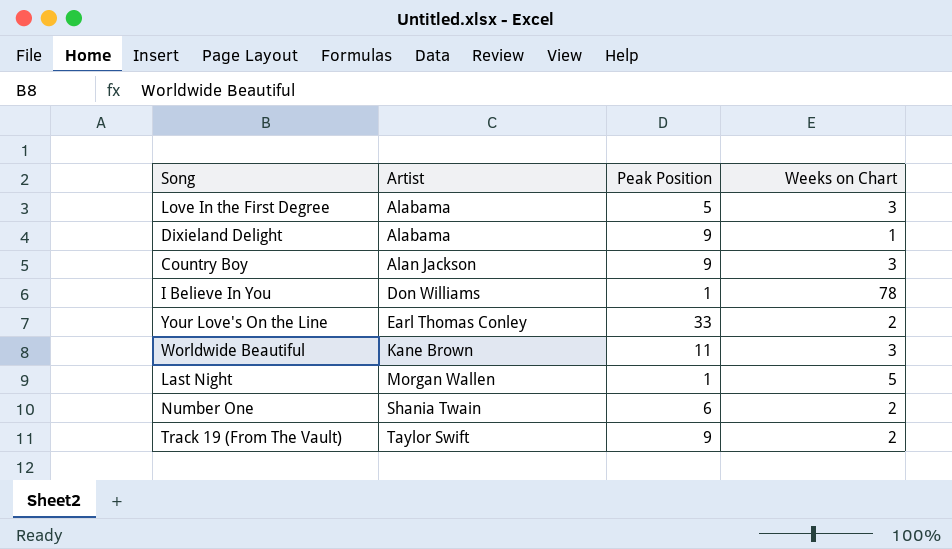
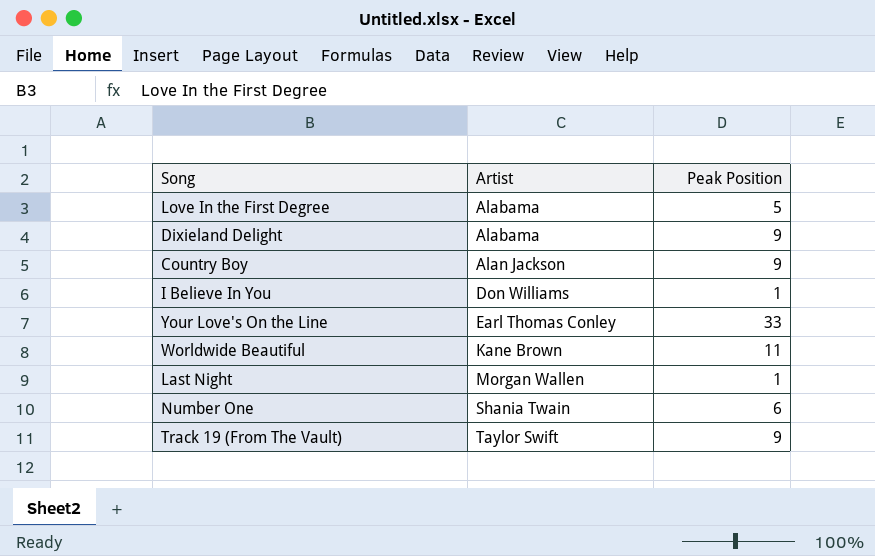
column Weeks on Chart | position: 4 -> none

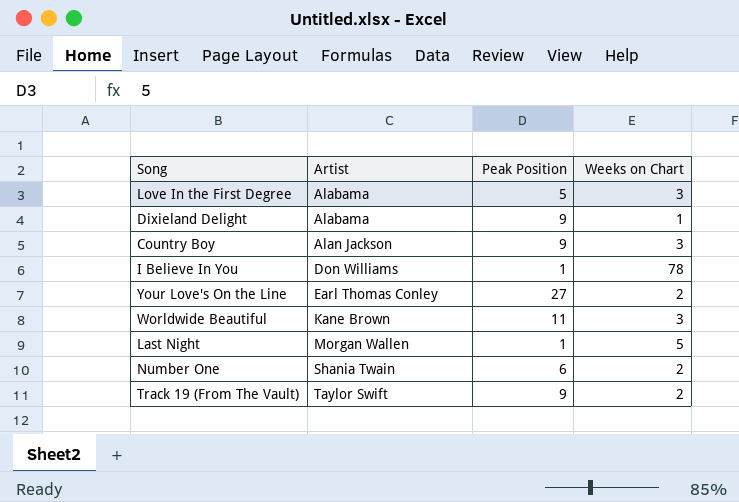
column Weeks on Chart | position: none -> 4
Your Love's On the Line | Peak Position: 33 -> 27

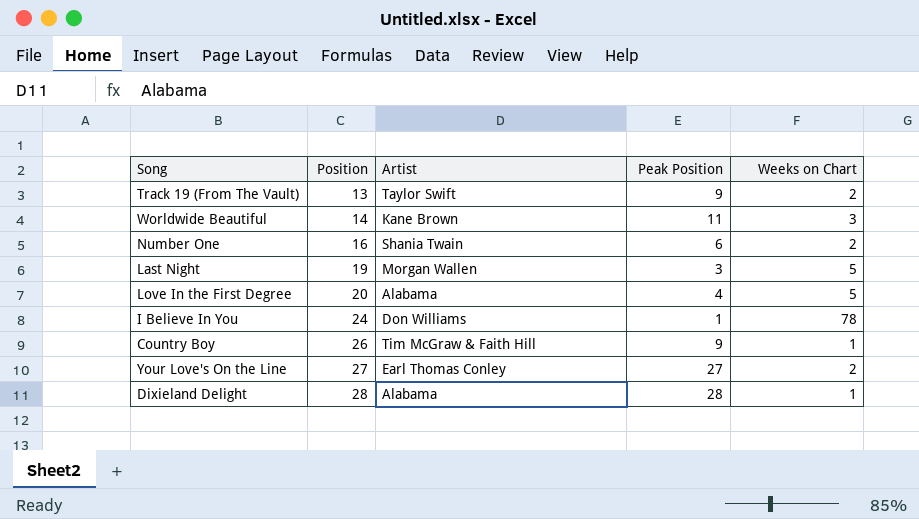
row order: Artist ascending -> Position ascending
column Position | position: none -> 2
Last Night | Peak Position: 1 -> 3
Love In the First Degree | Peak Position: 5 -> 4
Love In the First Degree | Weeks on Chart: 3 -> 5
Country Boy | Artist: Alan Jackson -> Tim McGraw & Faith Hill
Country Boy | Weeks on Chart: 3 -> 1
Dixieland Delight | Peak Position: 9 -> 28

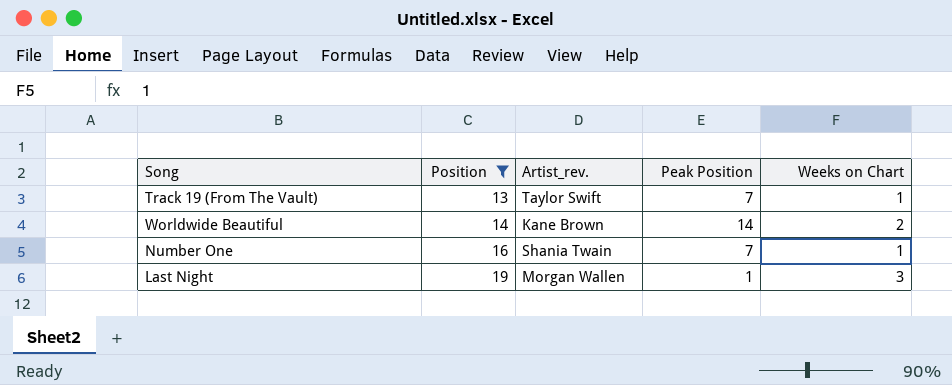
filter: none -> Position <= 19
column name: Artist -> Artist_rev.
Track 19 (From The Vault) | Peak Position: 9 -> 7
Track 19 (From The Vault) | Weeks on Chart: 2 -> 1
Worldwide Beautiful | Peak Position: 11 -> 14
Worldwide Beautiful | Weeks on Chart: 3 -> 2
Number One | Peak Position: 6 -> 7
Number One | Weeks on Chart: 2 -> 1
Last Night | Peak Position: 3 -> 1
Last Night | Weeks on Chart: 5 -> 3

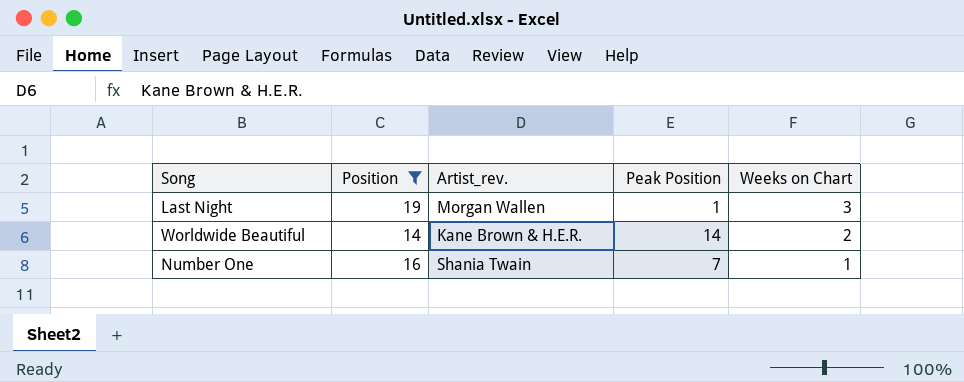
row order: Position ascending -> Weeks on Chart descending
row Track 19 (From The Vault): 13 | Taylor Swift | 7 | 1 -> none
Worldwide Beautiful | Artist_rev.: Kane Brown -> Kane Brown & H.E.R.

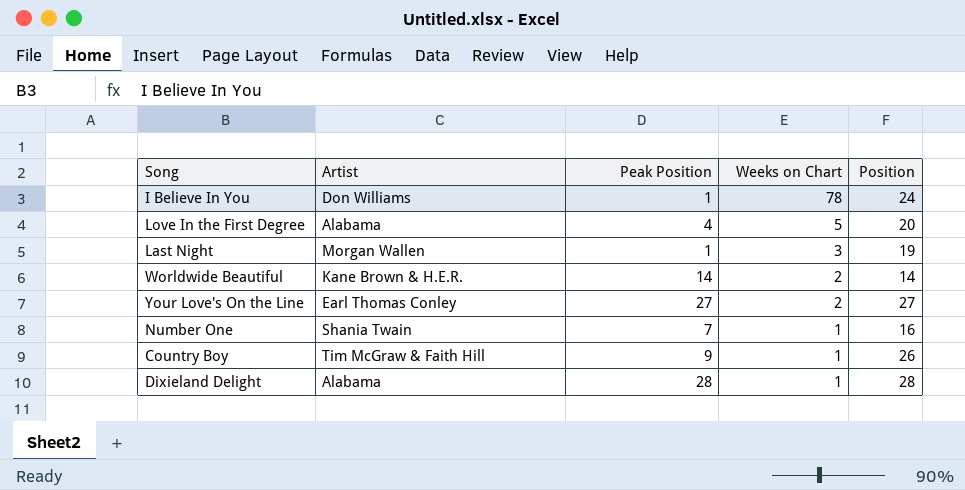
filter: Position <= 19 -> none
column name: Artist_rev. -> Artist
column Position | position: 2 -> 5

